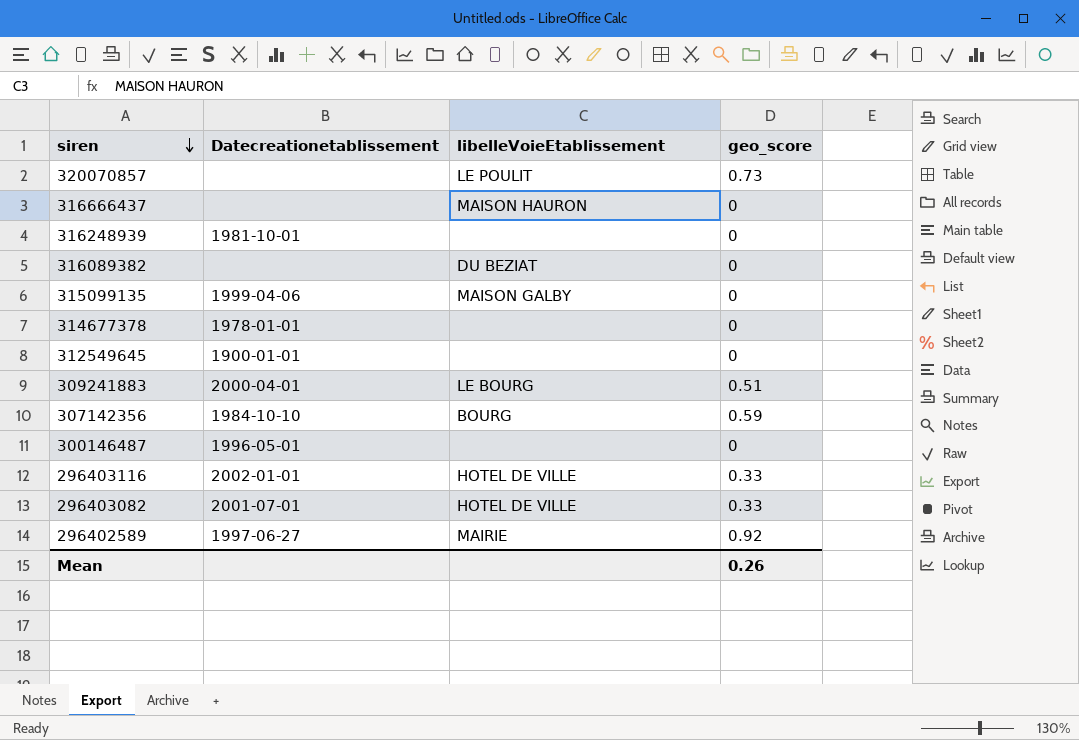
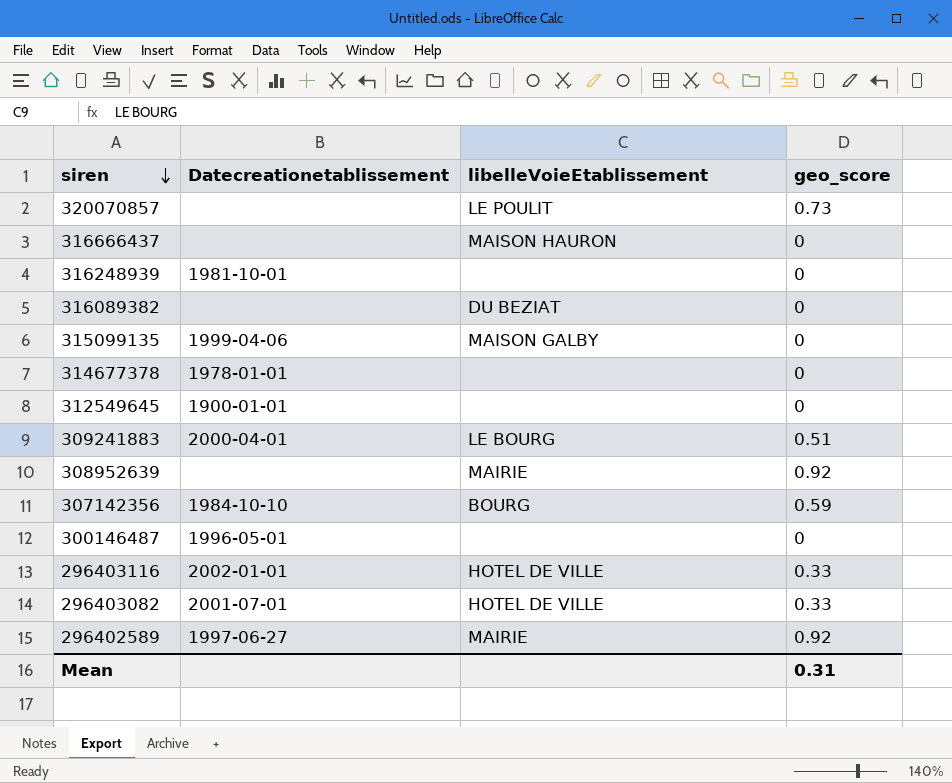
row 308952639: none -> none | MAIRIE | 0.92
Mean | geo_score: 0.26 -> 0.31

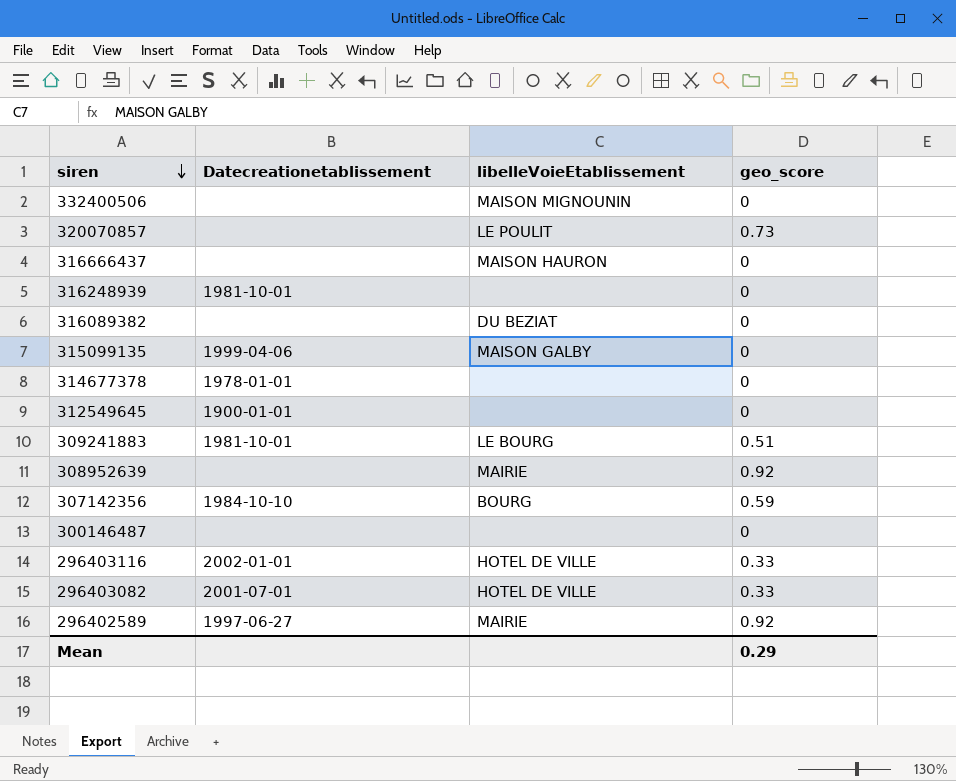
row 332400506: none -> none | MAISON MIGNOUNIN | 0
309241883 | Datecreationetablissement: 2000-04-01 -> 1981-10-01
300146487 | Datecreationetablissement: 1996-05-01 -> none
Mean | geo_score: 0.31 -> 0.29

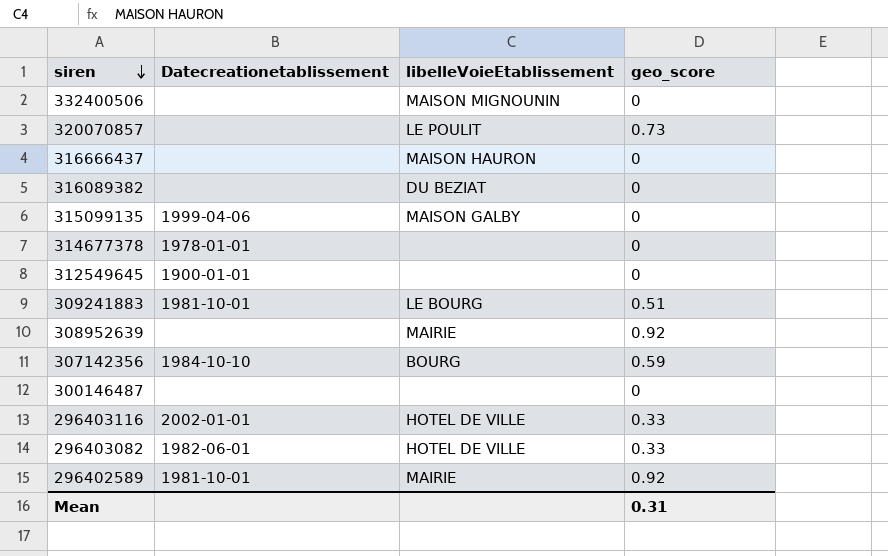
row 316248939: 1981-10-01 | none | 0 -> none
296403082 | Datecreationetablissement: 2001-07-01 -> 1982-06-01
296402589 | Datecreationetablissement: 1997-06-27 -> 1981-10-01
Mean | geo_score: 0.29 -> 0.31

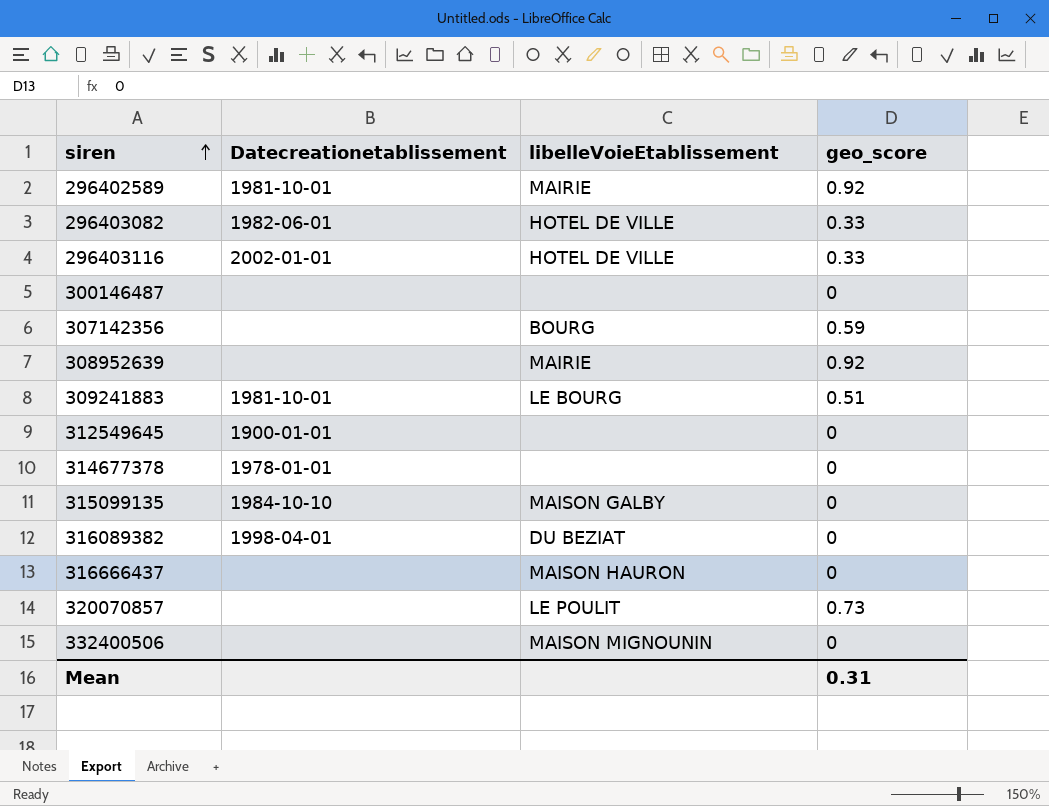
row order: siren descending -> siren ascending
307142356 | Datecreationetablissement: 1984-10-10 -> none
315099135 | Datecreationetablissement: 1999-04-06 -> 1984-10-10
316089382 | Datecreationetablissement: none -> 1998-04-01

